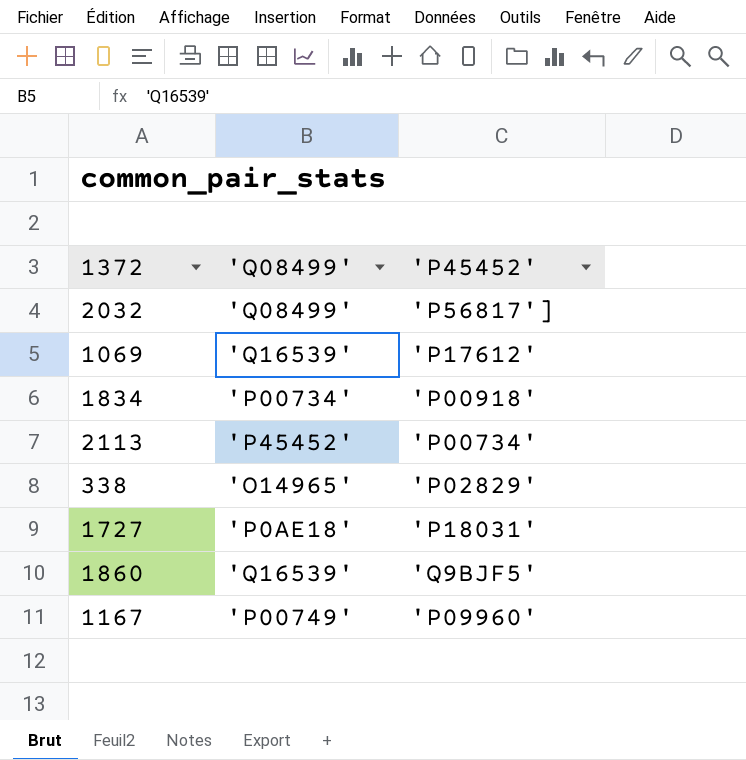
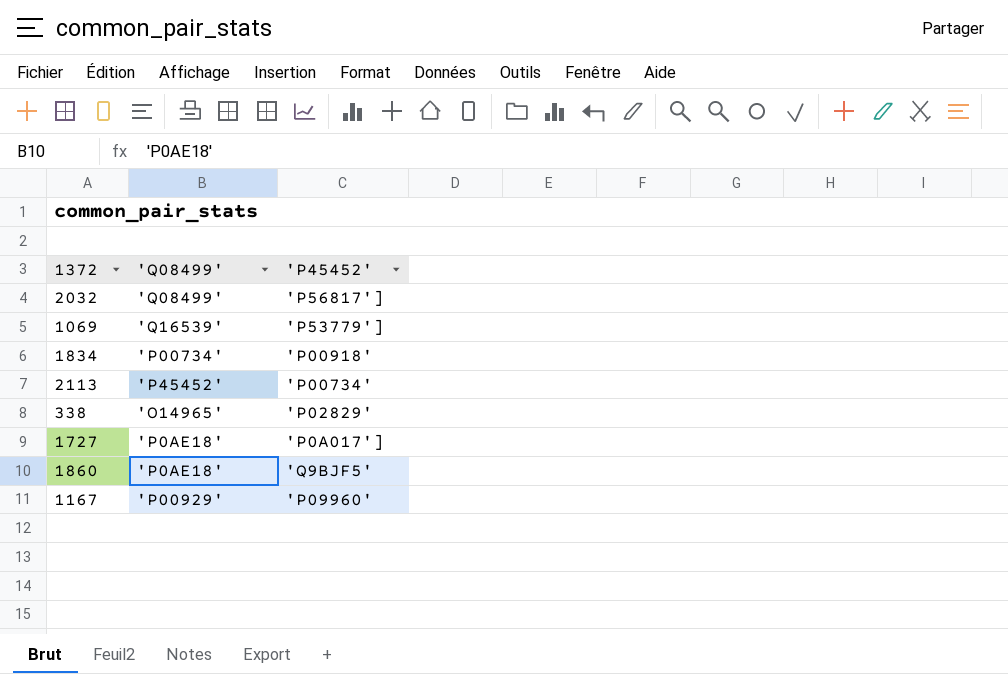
1069 | 'P45452': 'P17612' -> 'P53779']
1727 | 'P45452': 'P18031' -> 'P0A017']
1860 | 'Q08499': 'Q16539' -> 'P0AE18'
1167 | 'Q08499': 'P00749' -> 'P00929'

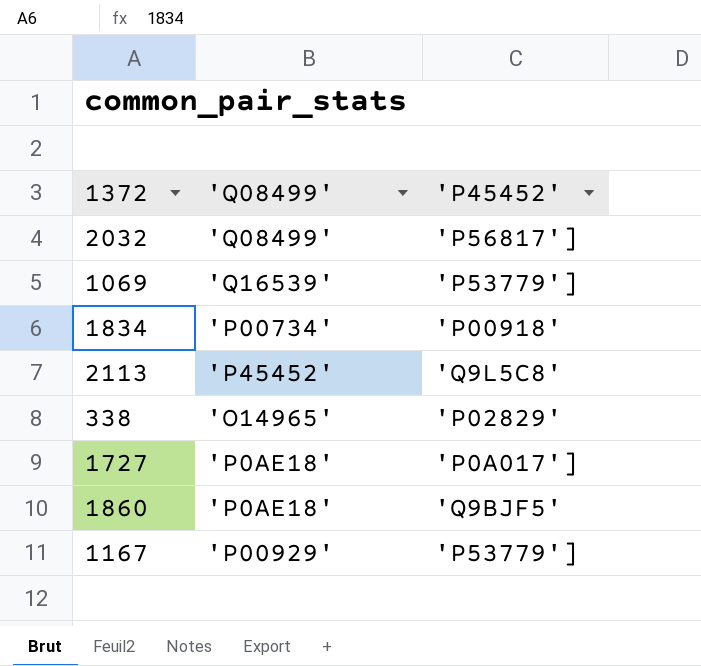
2113 | 'P45452': 'P00734' -> 'Q9L5C8'
1167 | 'P45452': 'P09960' -> 'P53779']

